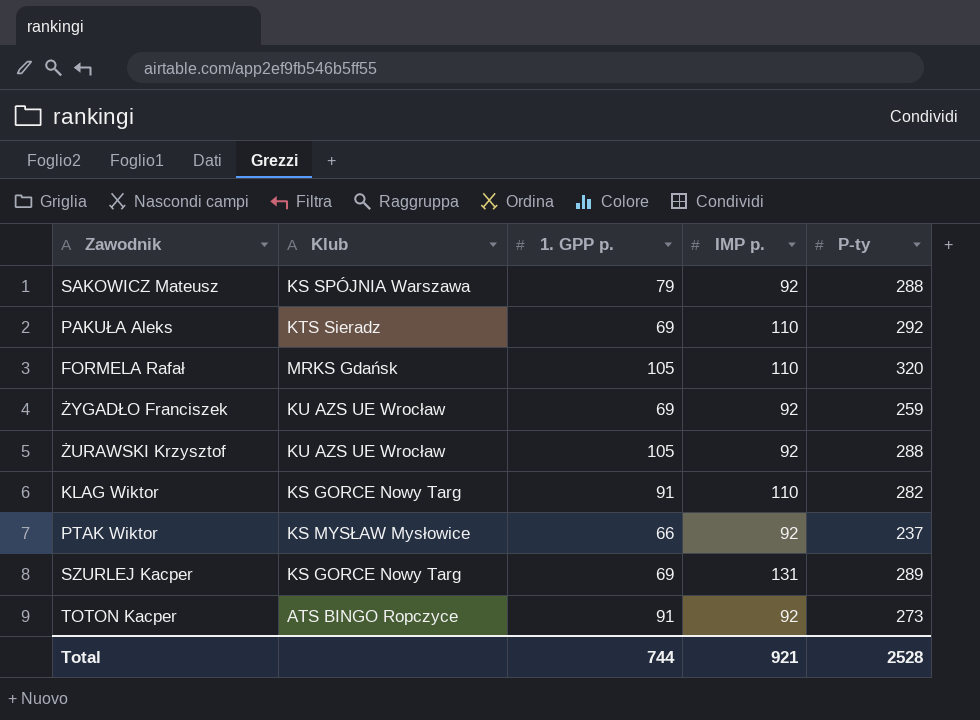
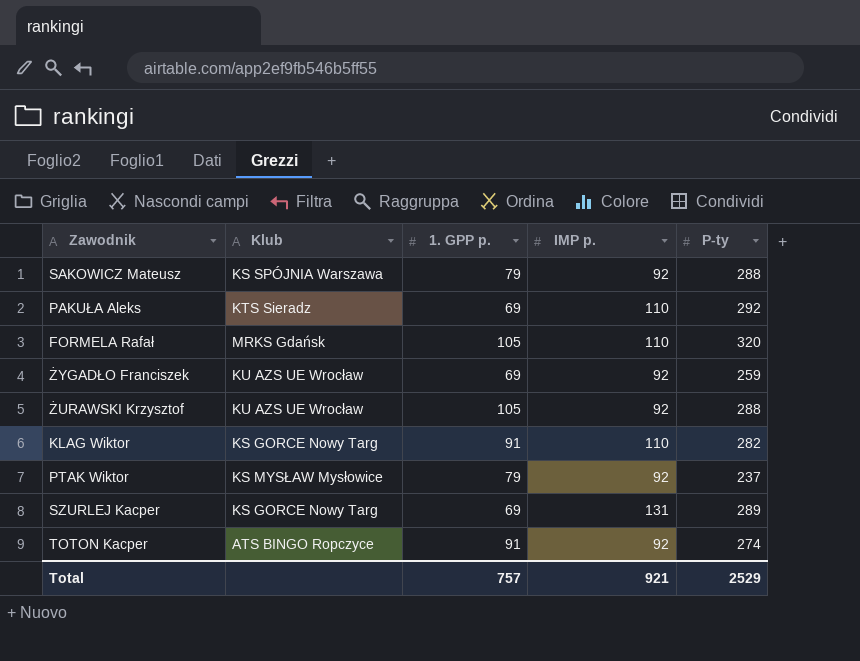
PTAK Wiktor | 1. GPP p.: 66 -> 79
TOTON Kacper | P-ty: 273 -> 274
Total | 1. GPP p.: 744 -> 757
Total | P-ty: 2528 -> 2529

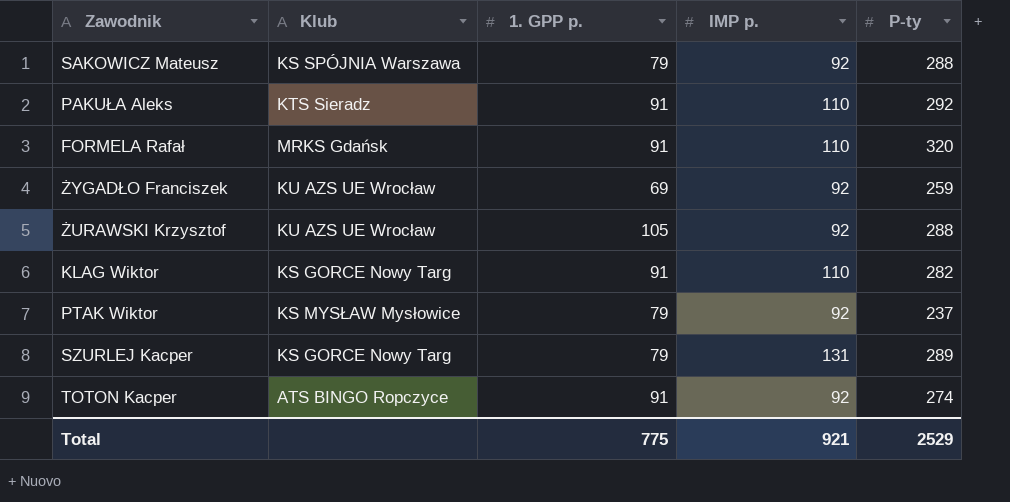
PAKUŁA Aleks | 1. GPP p.: 69 -> 91
FORMELA Rafał | 1. GPP p.: 105 -> 91
SZURLEJ Kacper | 1. GPP p.: 69 -> 79
Total | 1. GPP p.: 757 -> 775

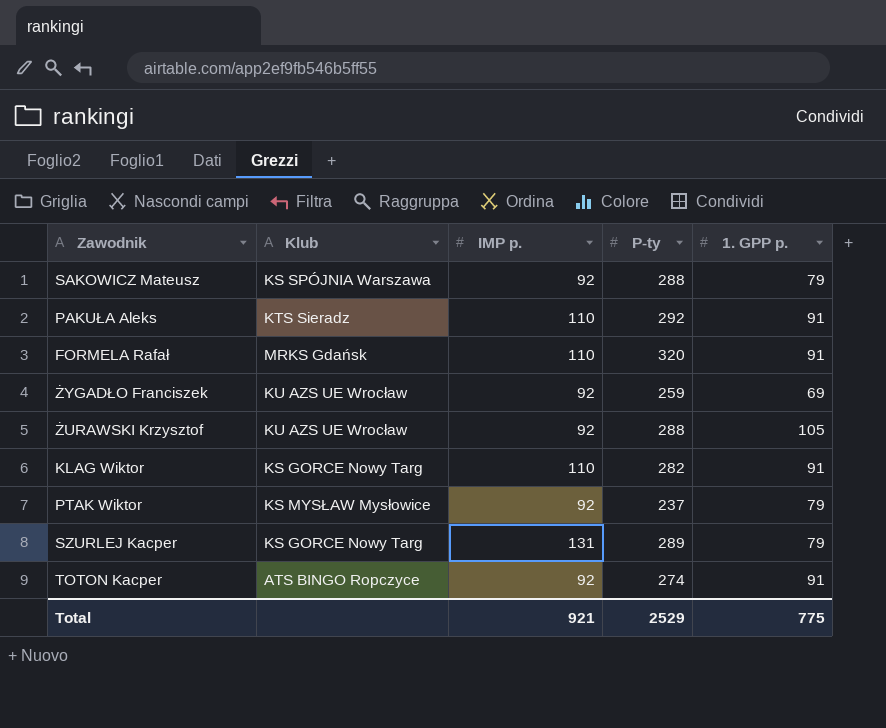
column 1. GPP p. | position: 3 -> 5

